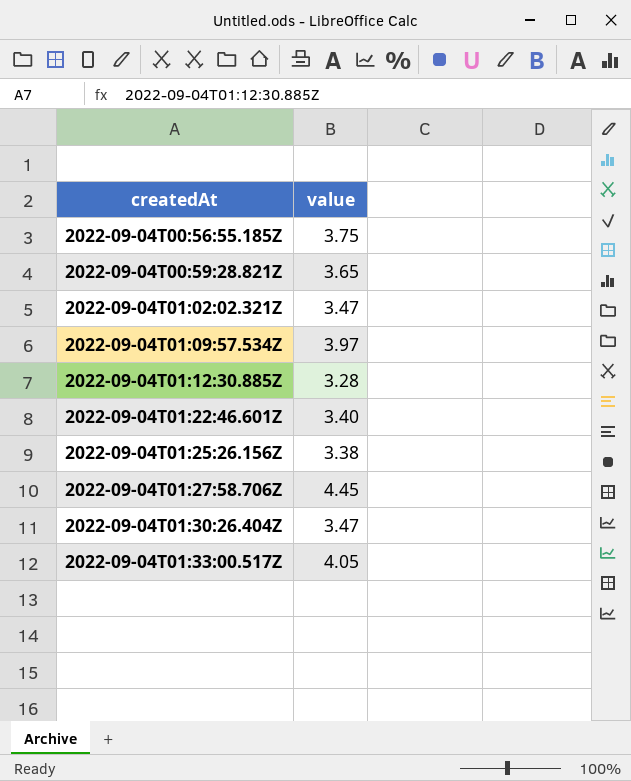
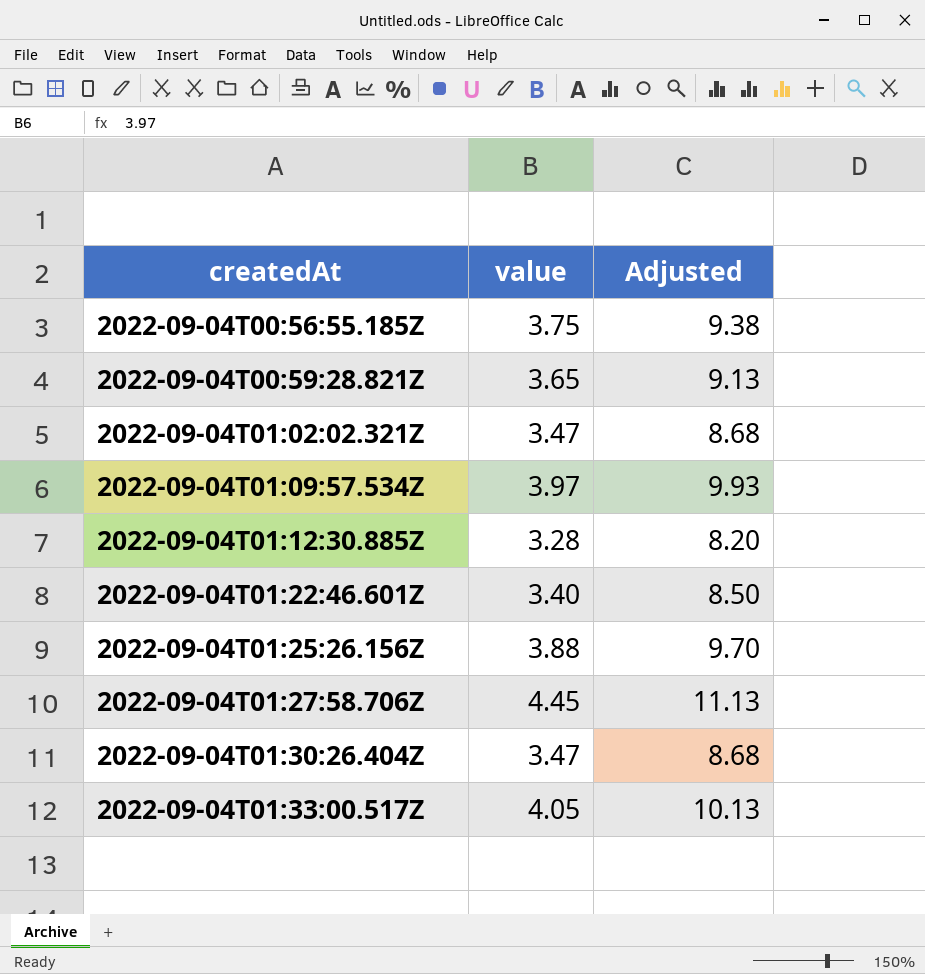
column Adjusted | formula: none -> [value] * 2.5
2022-09-04T01:25:26.156Z | value: 3.38 -> 3.88

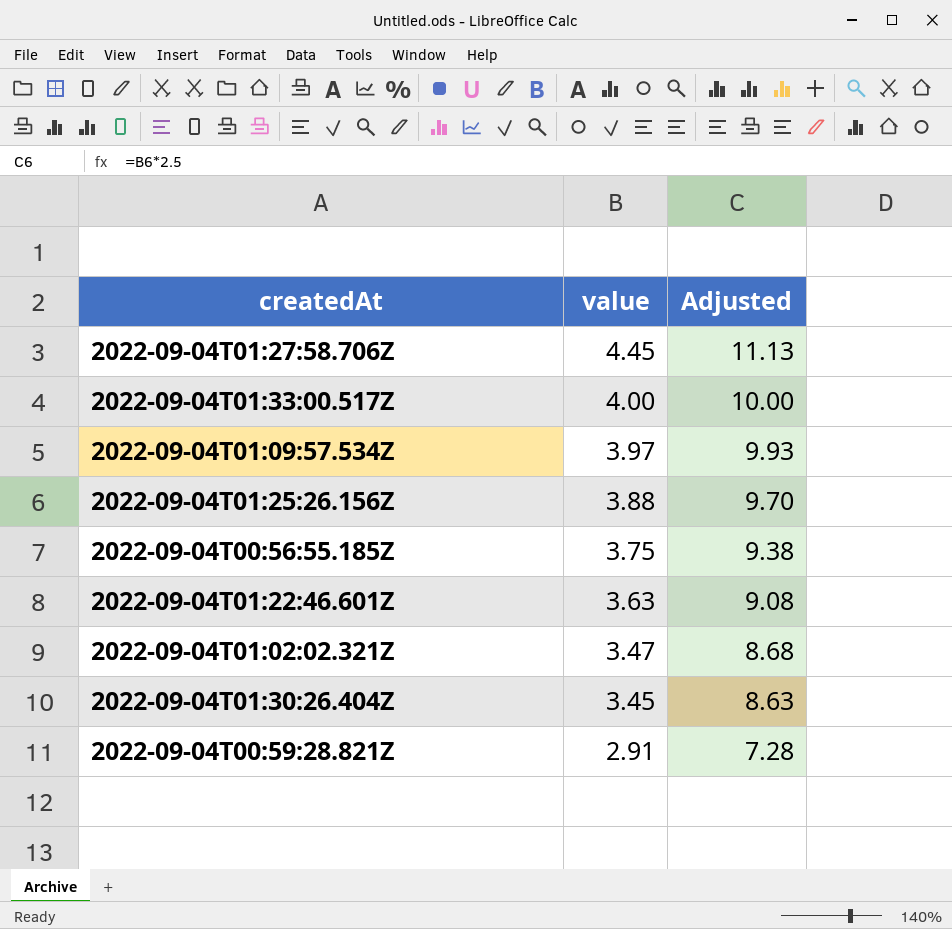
row order: createdAt ascending -> value descending
row 2022-09-04T01:12:30.885Z: 3.28 | 8.20 -> none
2022-09-04T01:33:00.517Z | value: 4.05 -> 4.00
2022-09-04T01:33:00.517Z | Adjusted: 10.13 -> 10.00
2022-09-04T01:22:46.601Z | value: 3.40 -> 3.63
2022-09-04T01:22:46.601Z | Adjusted: 8.50 -> 9.08
2022-09-04T01:30:26.404Z | value: 3.47 -> 3.45
2022-09-04T01:30:26.404Z | Adjusted: 8.68 -> 8.63
2022-09-04T00:59:28.821Z | value: 3.65 -> 2.91
2022-09-04T00:59:28.821Z | Adjusted: 9.13 -> 7.28

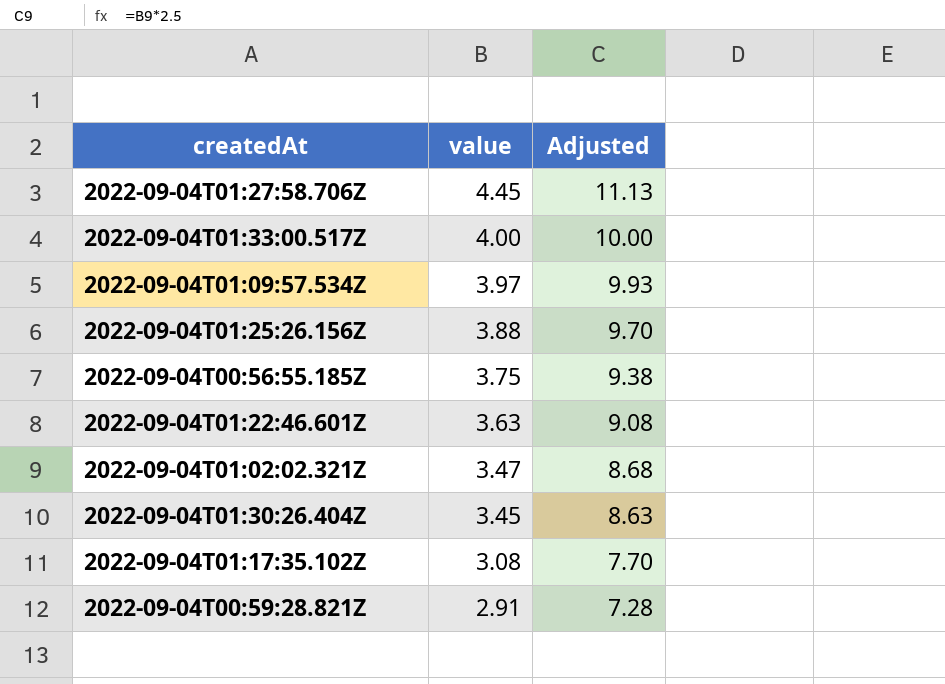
row 2022-09-04T01:17:35.102Z: none -> 3.08 | 7.70

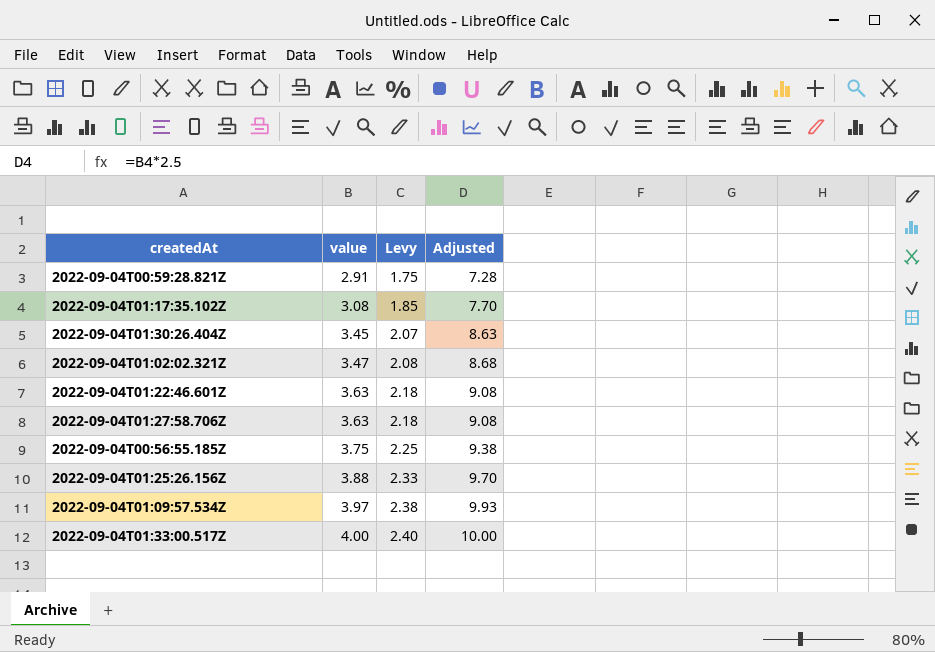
row order: value descending -> value ascending
column Levy | formula: none -> [value] * 0.6
2022-09-04T01:27:58.706Z | value: 4.45 -> 3.63
2022-09-04T01:27:58.706Z | Adjusted: 11.13 -> 9.08

